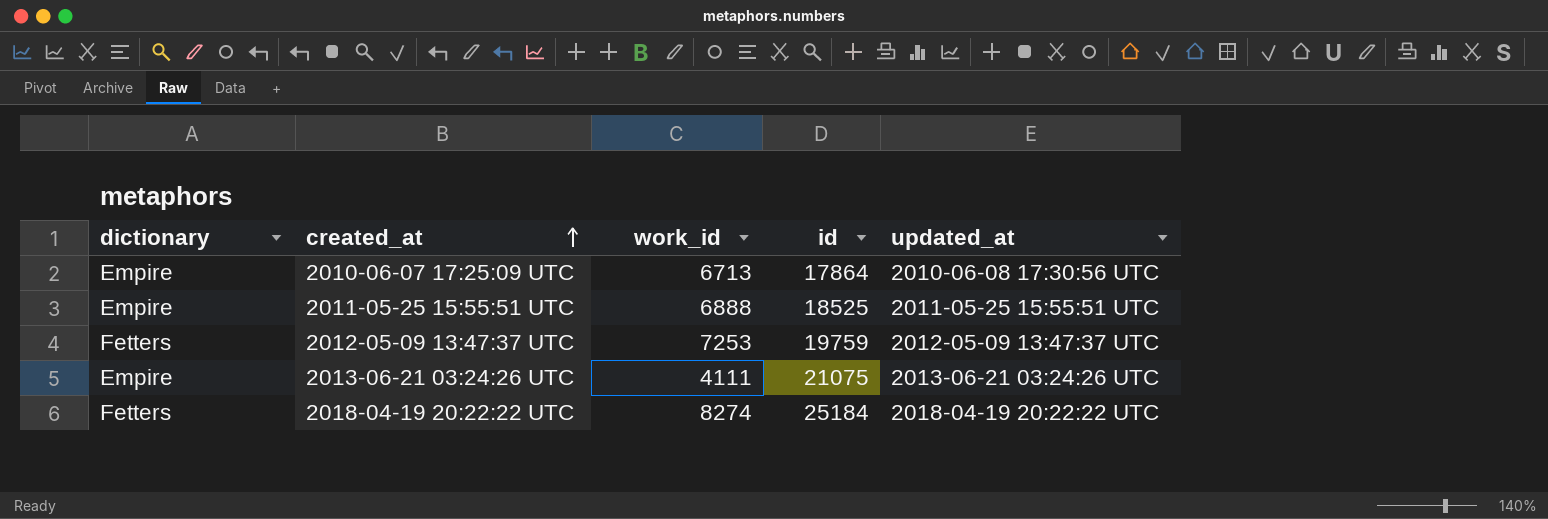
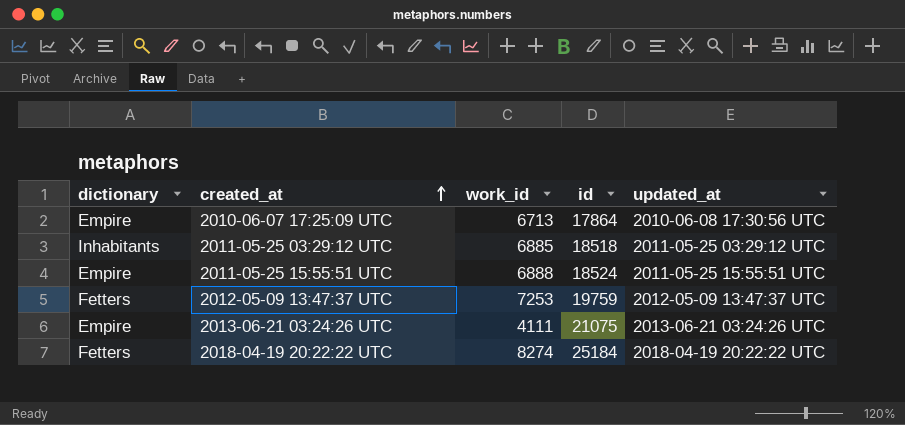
row 2011-05-25 03:29:12 UTC: none -> Inhabitants | 6885 | 18518 | 2011-05-25 03:29:12 UTC
2011-05-25 15:55:51 UTC | id: 18525 -> 18524

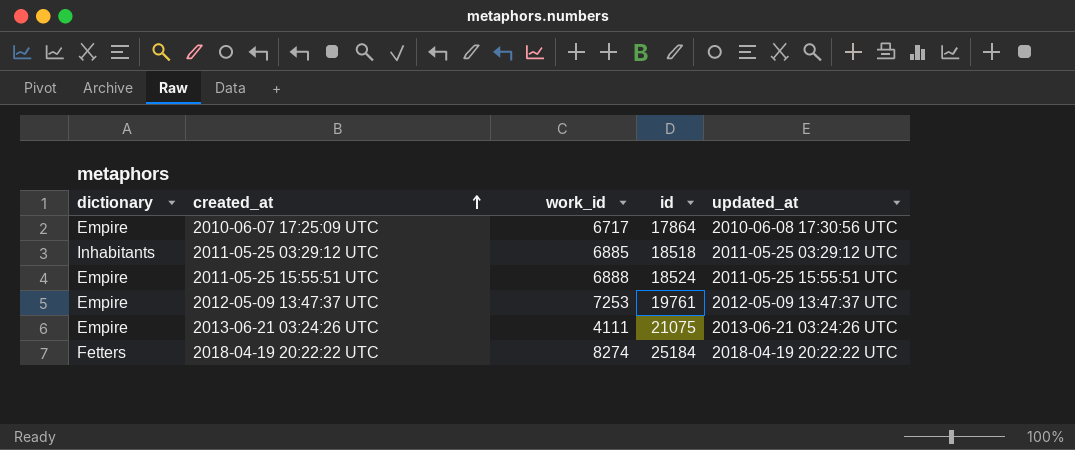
2010-06-07 17:25:09 UTC | work_id: 6713 -> 6717
2012-05-09 13:47:37 UTC | dictionary: Fetters -> Empire
2012-05-09 13:47:37 UTC | id: 19759 -> 19761

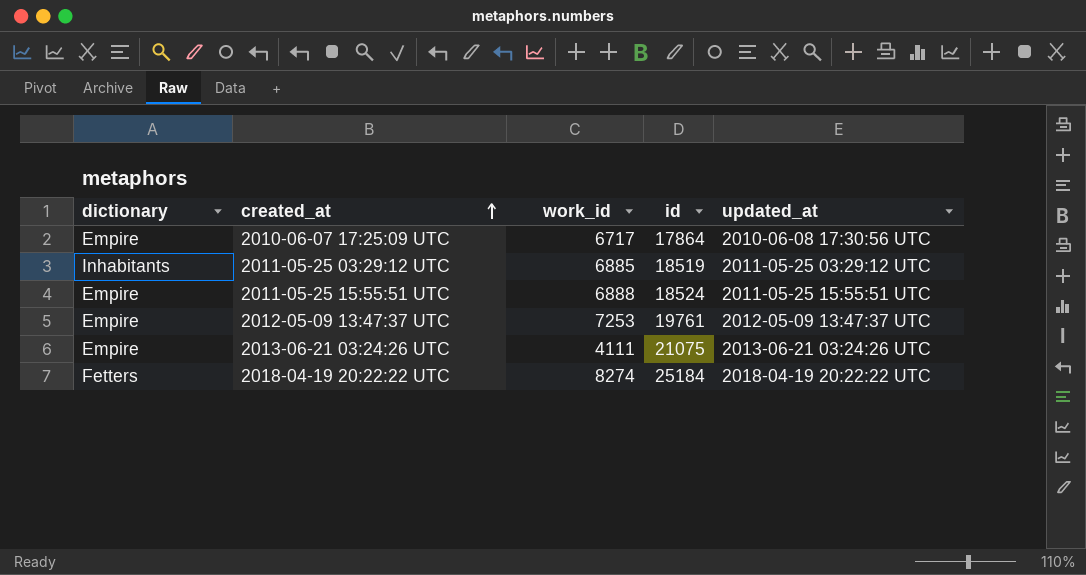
2011-05-25 03:29:12 UTC | id: 18518 -> 18519

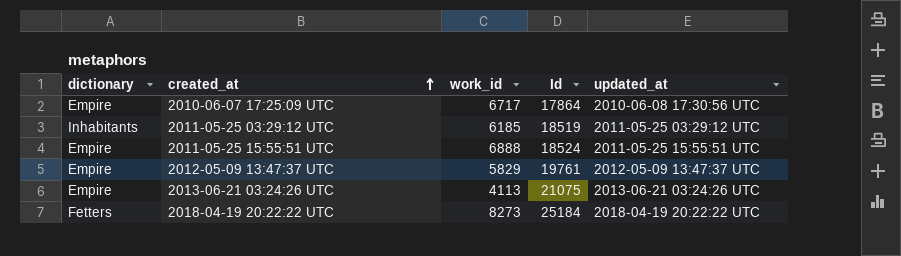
column name: id -> Id
2011-05-25 03:29:12 UTC | work_id: 6885 -> 6185
2012-05-09 13:47:37 UTC | work_id: 7253 -> 5829
2013-06-21 03:24:26 UTC | work_id: 4111 -> 4113
2018-04-19 20:22:22 UTC | work_id: 8274 -> 8273

